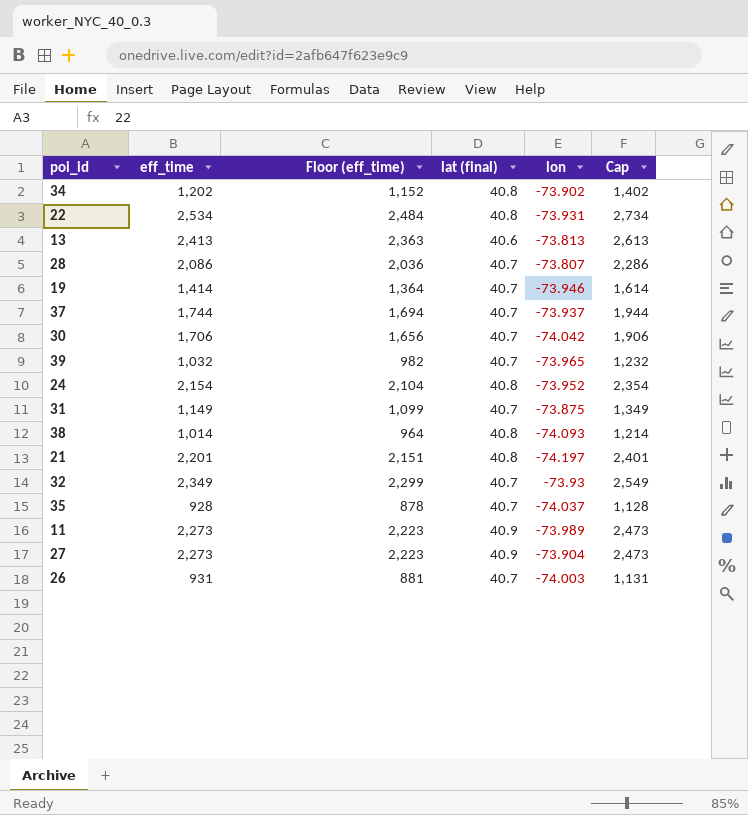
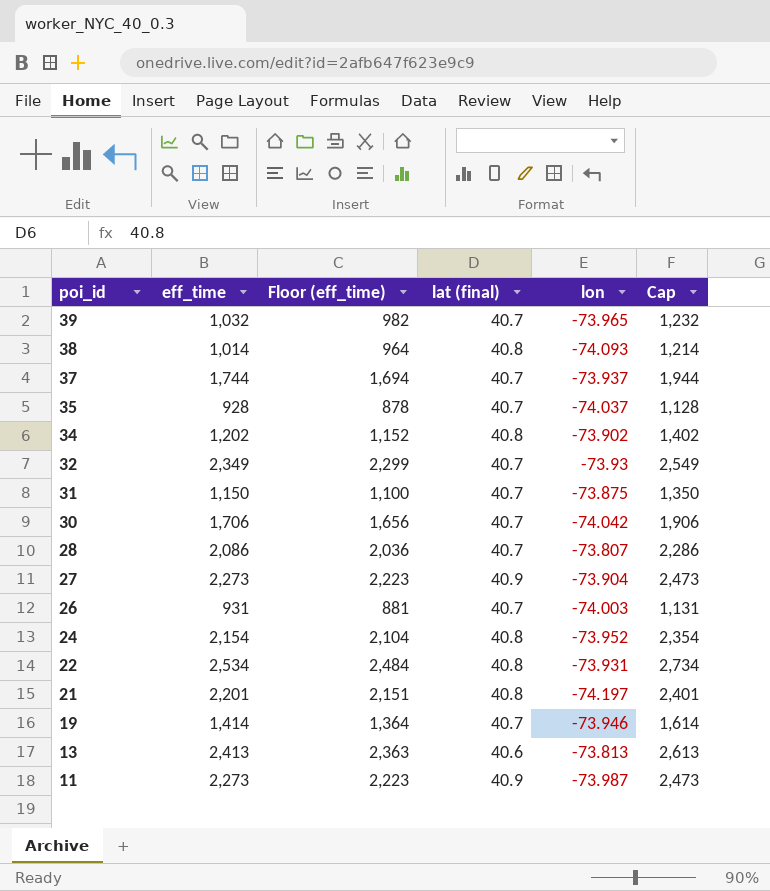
row order: none -> poi_id descending
31 | eff_time: 1,149 -> 1,150
31 | Floor (eff_time): 1,099 -> 1,100
31 | Cap: 1,349 -> 1,350
11 | lon: -73.989 -> -73.987

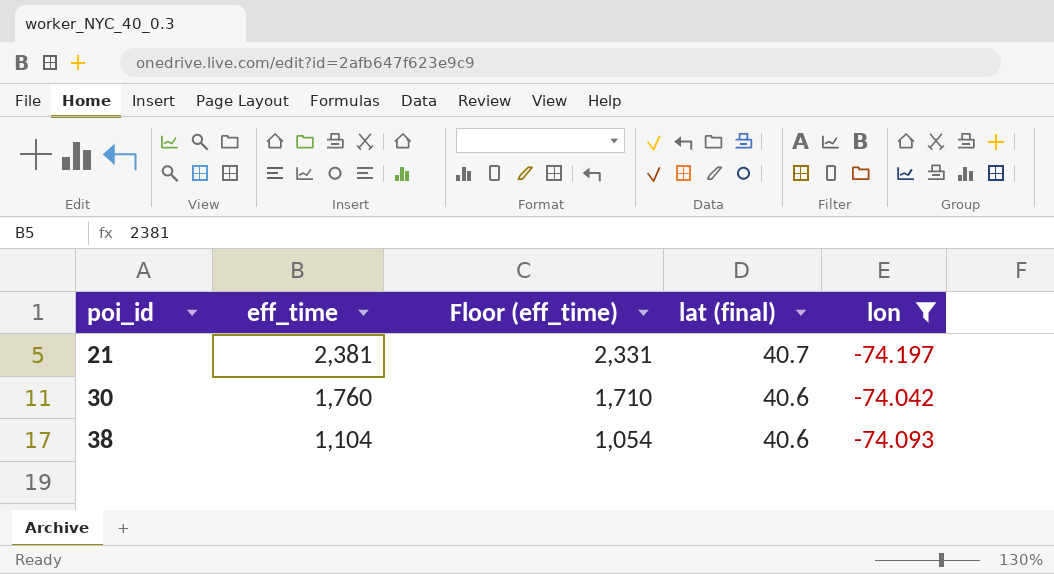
filter: none -> lon <= -74.042
row order: poi_id descending -> poi_id ascending
column Cap | formula: [eff_time] + 200 -> none
21 | eff_time: 2,201 -> 2,381
21 | Floor (eff_time): 2,151 -> 2,331
21 | lat (final): 40.8 -> 40.7
30 | eff_time: 1,706 -> 1,760
30 | Floor (eff_time): 1,656 -> 1,710
30 | lat (final): 40.7 -> 40.6
38 | eff_time: 1,014 -> 1,104
38 | Floor (eff_time): 964 -> 1,054
38 | lat (final): 40.8 -> 40.6

